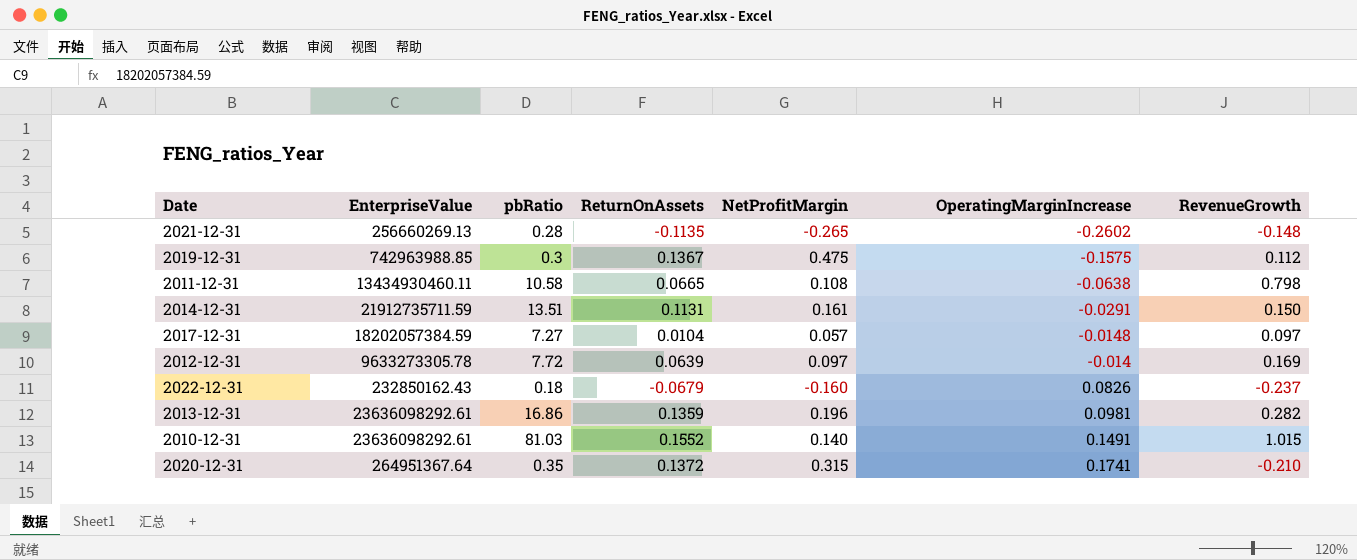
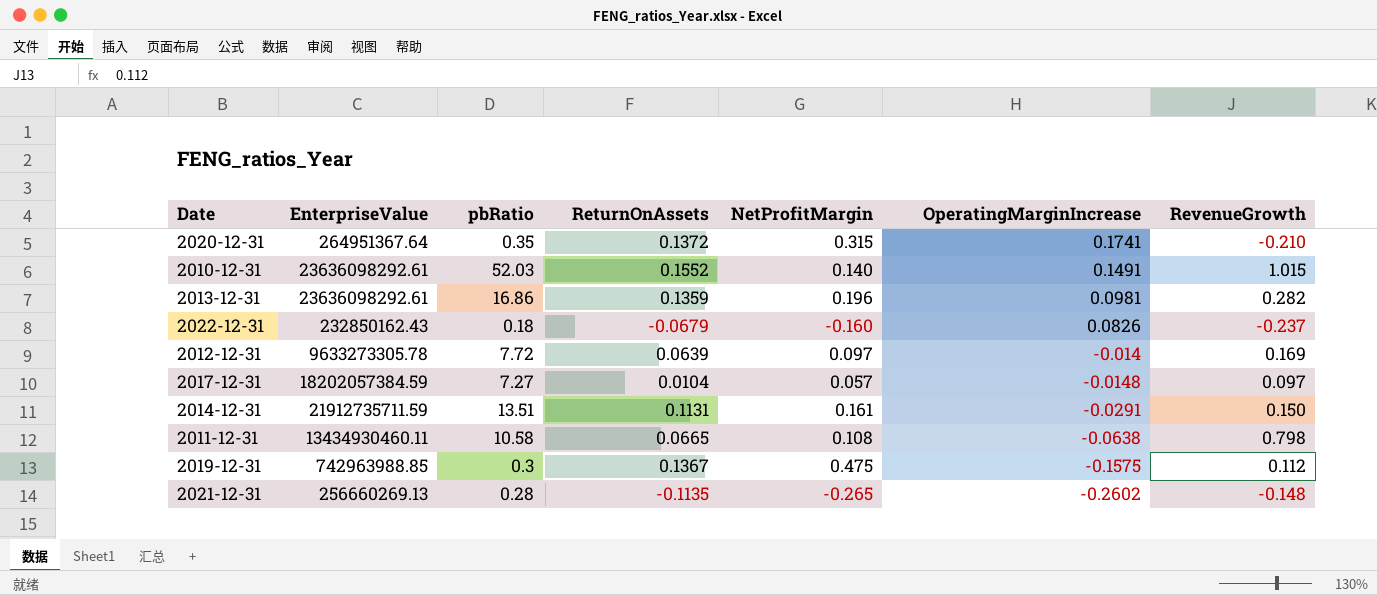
row order: OperatingMarginIncrease ascending -> OperatingMarginIncrease descending
2010-12-31 | pbRatio: 81.03 -> 52.03

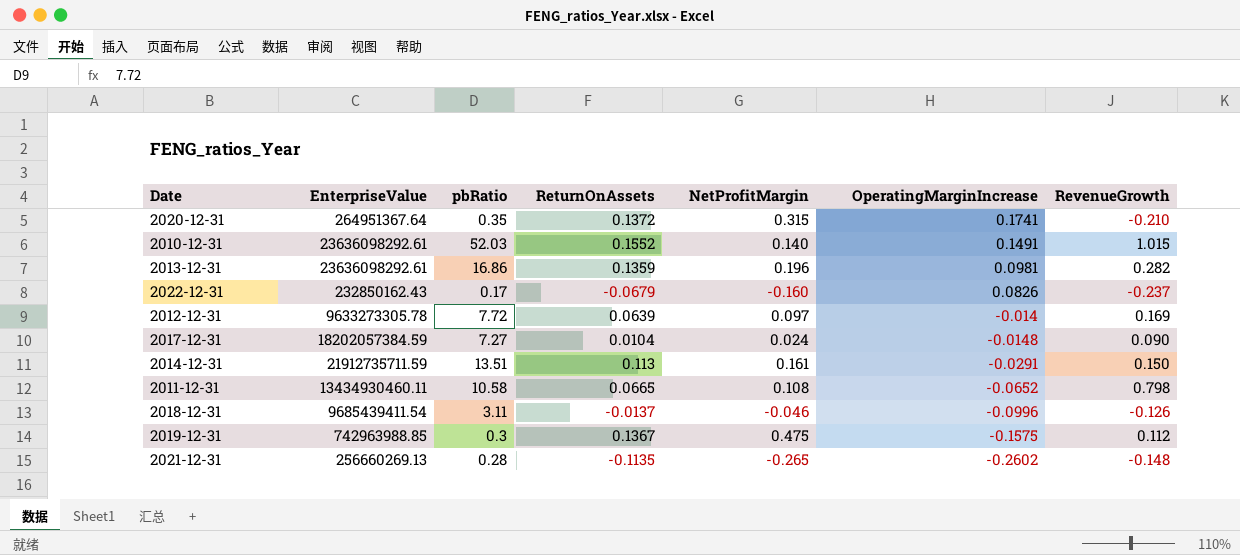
2022-12-31 | pbRatio: 0.18 -> 0.17
2017-12-31 | NetProfitMargin: 0.057 -> 0.024
2017-12-31 | RevenueGrowth: 0.097 -> 0.090
2014-12-31 | ReturnOnAssets: 0.1131 -> 0.113
2011-12-31 | OperatingMarginIncrease: -0.0638 -> -0.0652
row 2018-12-31: none -> 9685439411.54 | 3.11 | -0.0137 | -0.046 | -0.0996 | -0.126

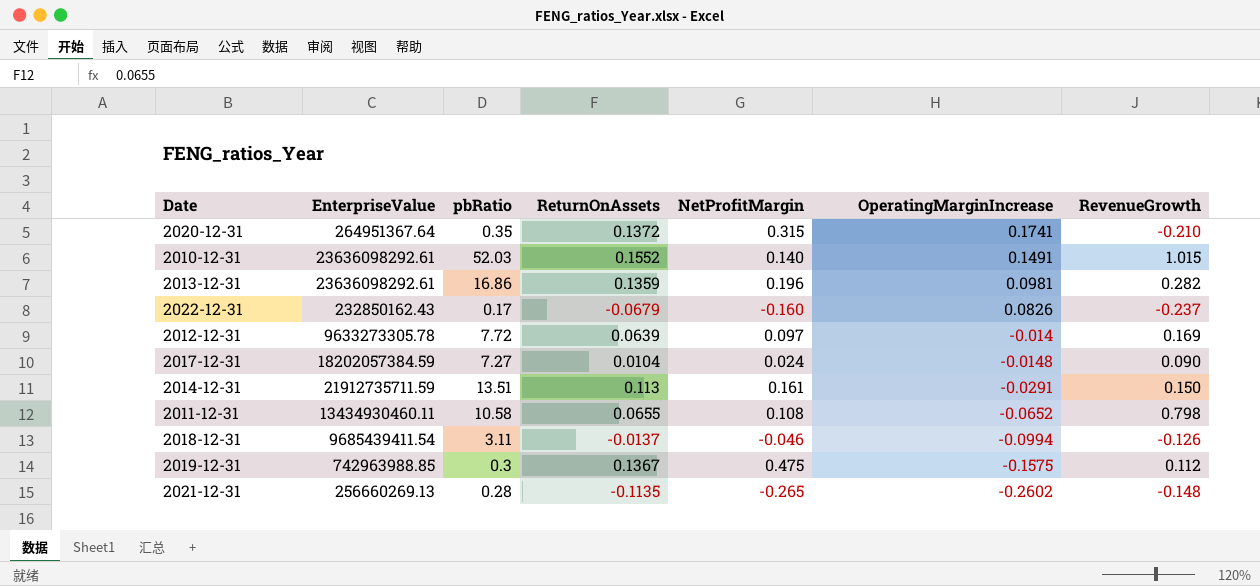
2011-12-31 | ReturnOnAssets: 0.0665 -> 0.0655
2018-12-31 | OperatingMarginIncrease: -0.0996 -> -0.0994

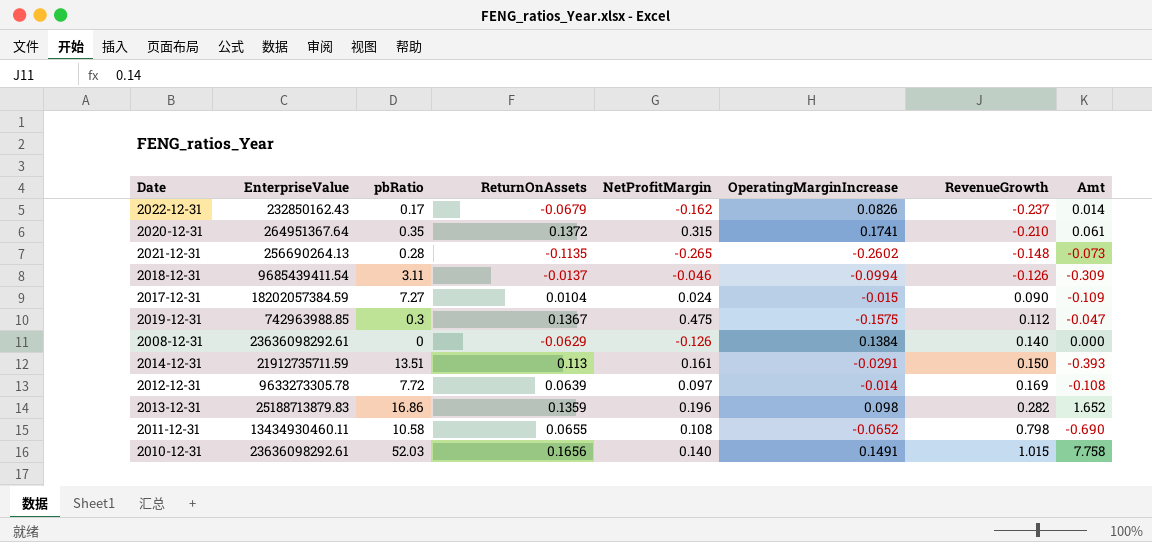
row order: OperatingMarginIncrease descending -> RevenueGrowth ascending
column Amt | formula: none -> [pbRatio] * [OperatingMarginIncrease]
2022-12-31 | NetProfitMargin: -0.160 -> -0.162
2021-12-31 | EnterpriseValue: 256660269.13 -> 256690264.13
2017-12-31 | OperatingMarginIncrease: -0.0148 -> -0.015
row 2008-12-31: none -> 23636098292.61 | 0 | -0.0629 | -0.126 | 0.1384 | 0.140 | 0.000
2013-12-31 | EnterpriseValue: 23636098292.61 -> 25188713879.83
2013-12-31 | OperatingMarginIncrease: 0.0981 -> 0.098
2010-12-31 | ReturnOnAssets: 0.1552 -> 0.1656

